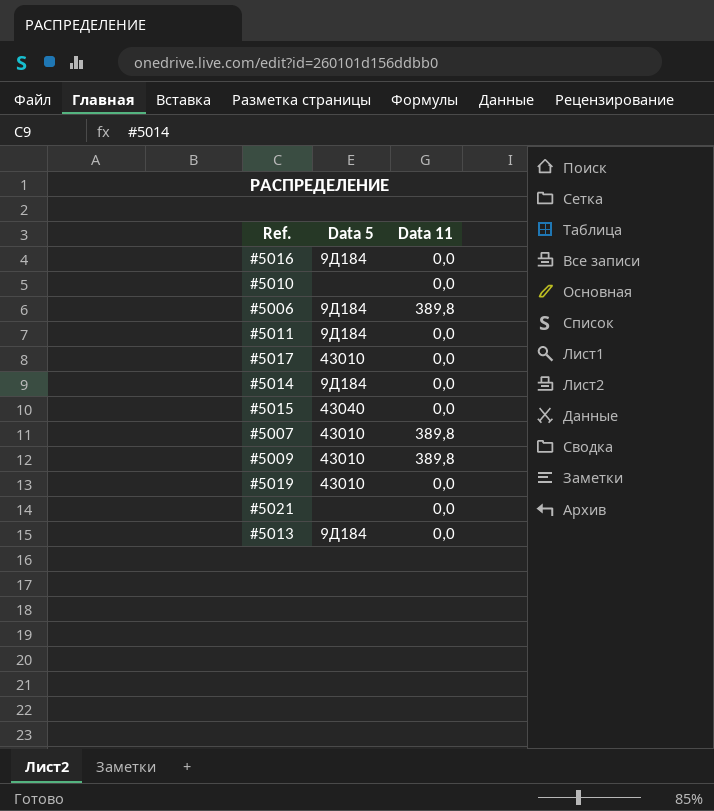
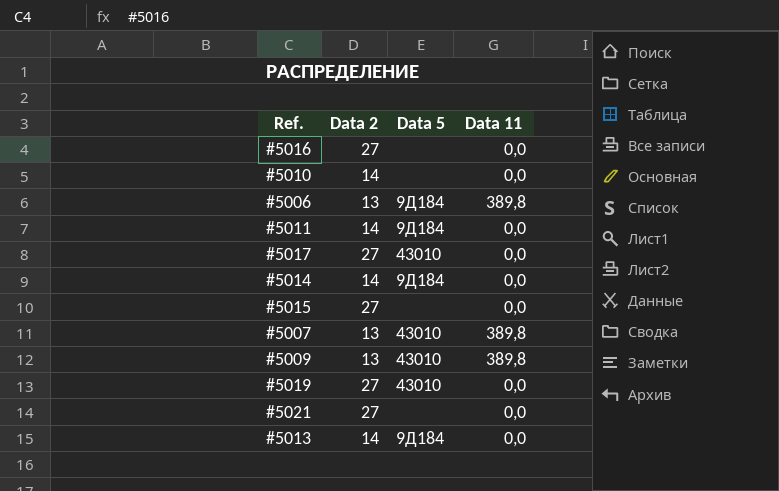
column Data 2 | position: none -> 2
#5016 | Data 5: 9Д184 -> none
#5015 | Data 5: 43040 -> none

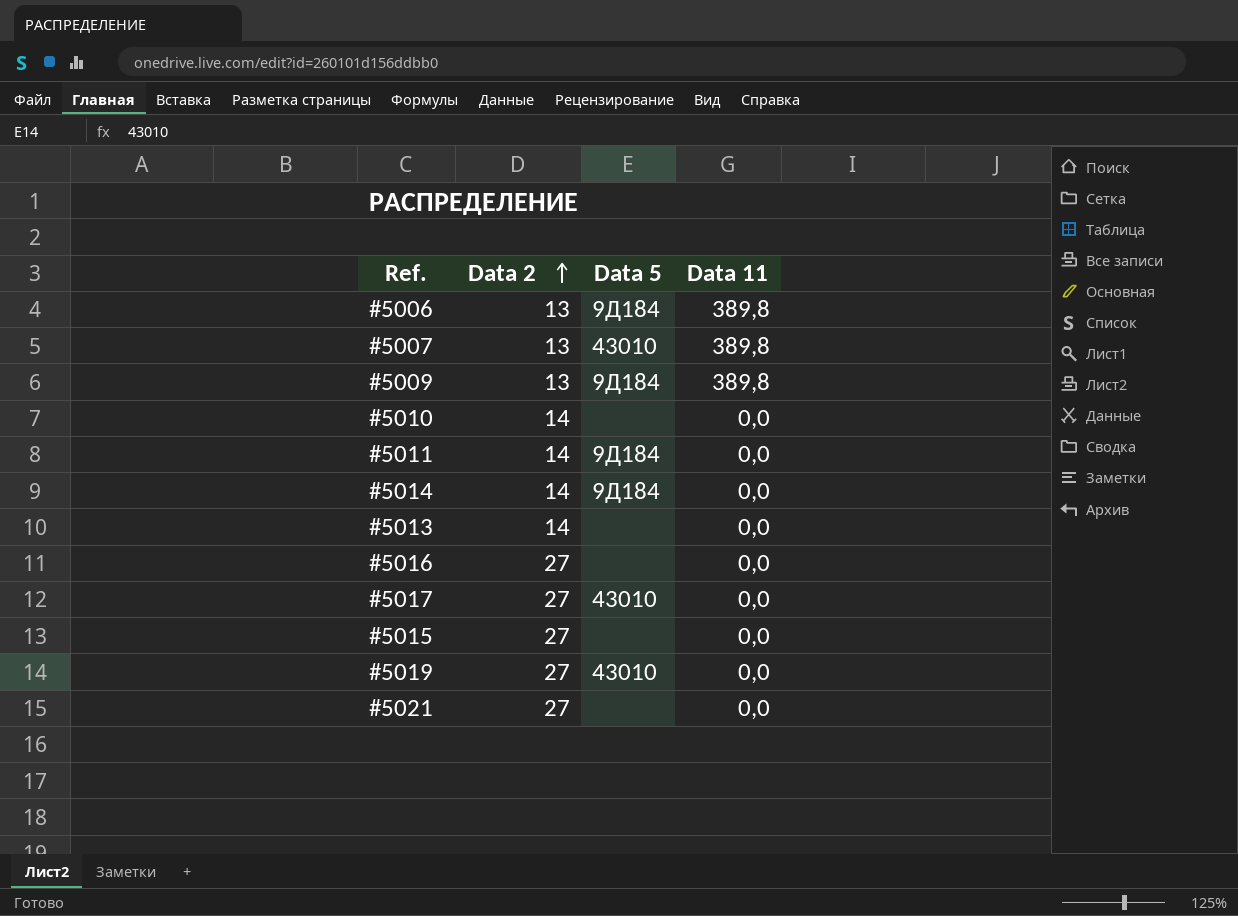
row order: none -> Data 2 ascending
#5009 | Data 5: 43010 -> 9Д184
#5013 | Data 5: 9Д184 -> none

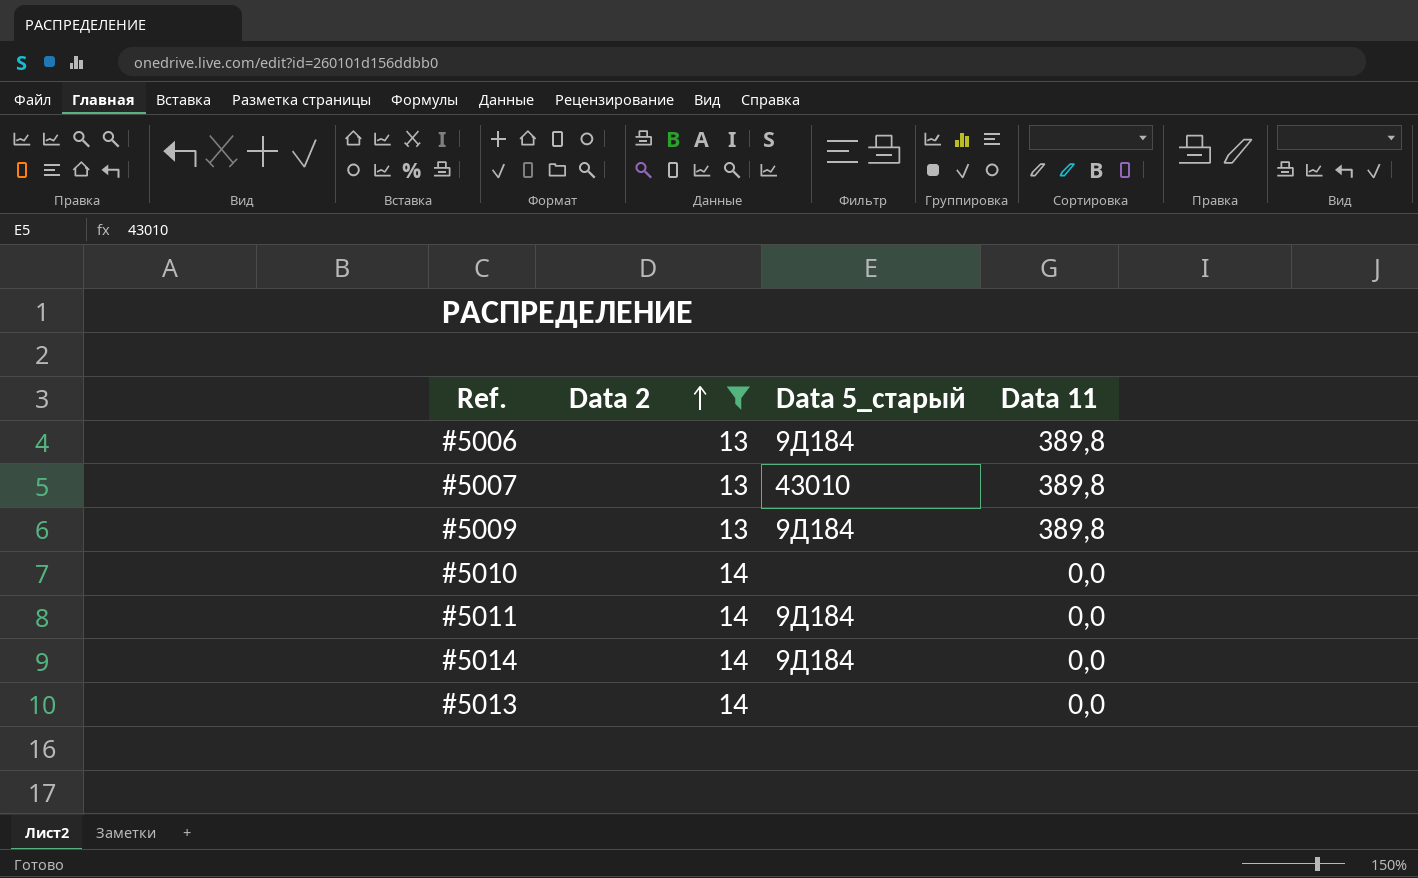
filter: none -> Data 2 != 27
column name: Data 5 -> Data 5_старый

